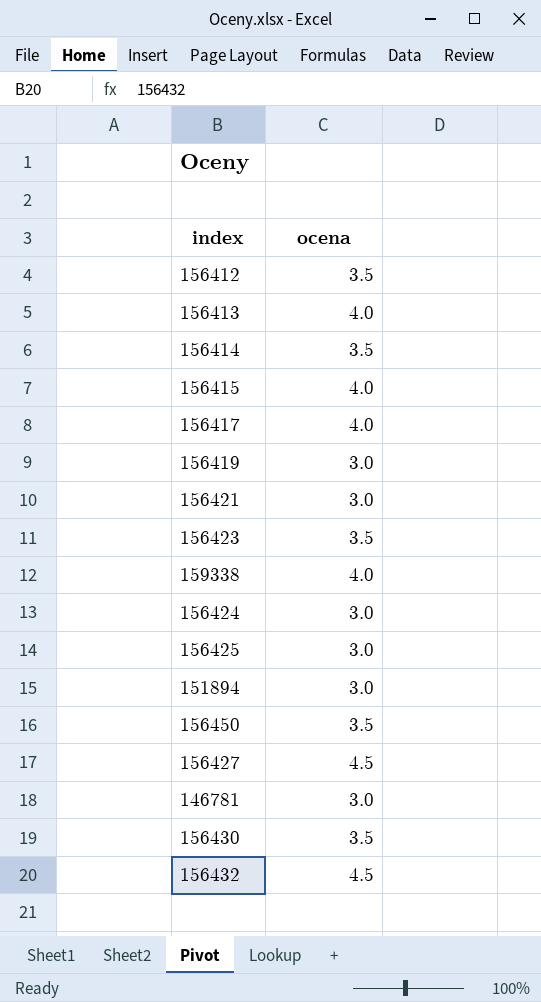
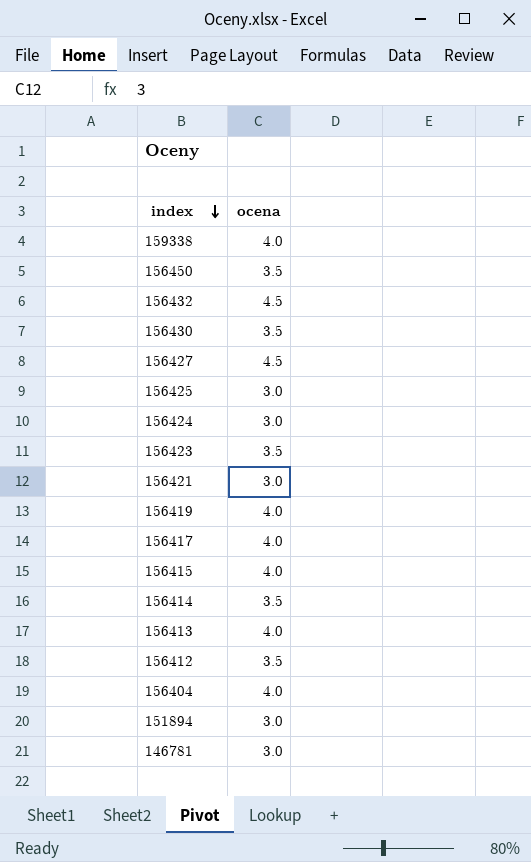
row order: none -> index descending
156419 | ocena: 3.0 -> 4.0
row 156404: none -> 4.0

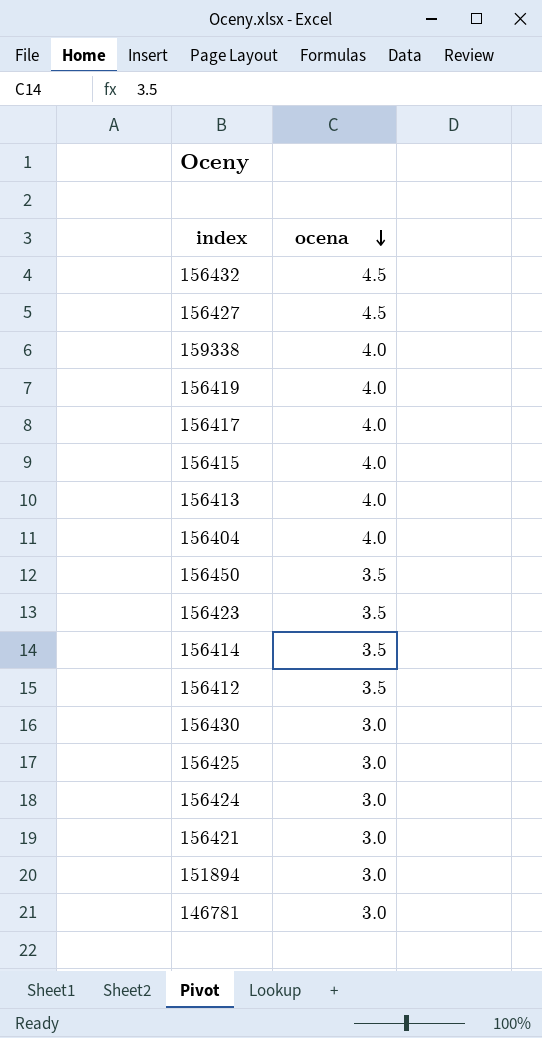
row order: index descending -> ocena descending
156430 | ocena: 3.5 -> 3.0

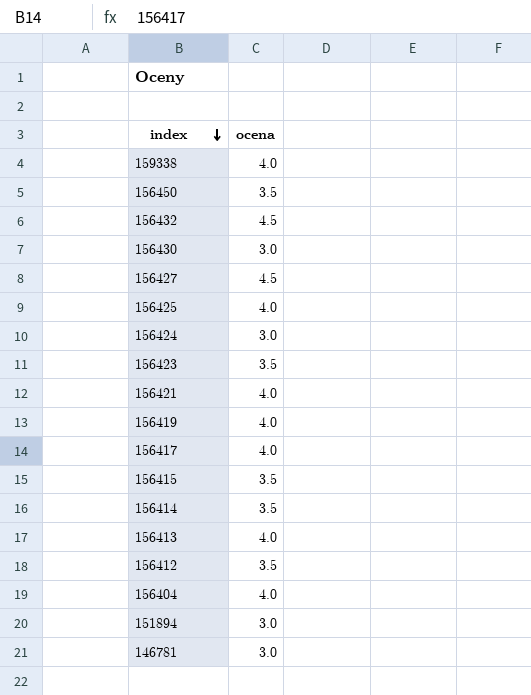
row order: ocena descending -> index descending
156425 | ocena: 3.0 -> 4.0
156421 | ocena: 3.0 -> 4.0
156415 | ocena: 4.0 -> 3.5

